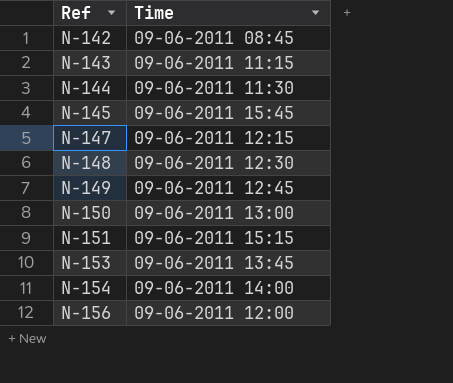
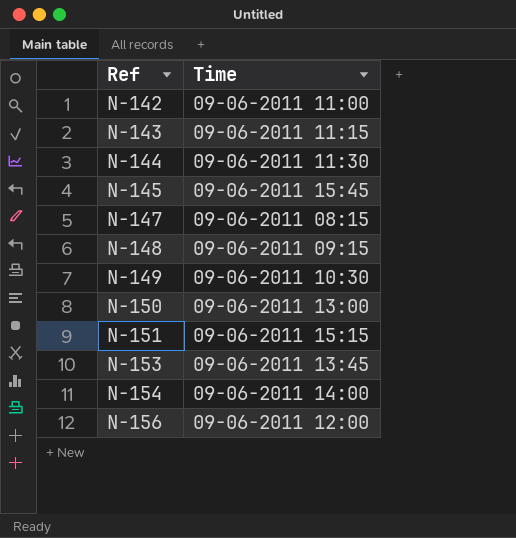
N-142 | Time: 09-06-2011 08:45 -> 09-06-2011 11:00
N-147 | Time: 09-06-2011 12:15 -> 09-06-2011 08:15
N-148 | Time: 09-06-2011 12:30 -> 09-06-2011 09:15
N-149 | Time: 09-06-2011 12:45 -> 09-06-2011 10:30

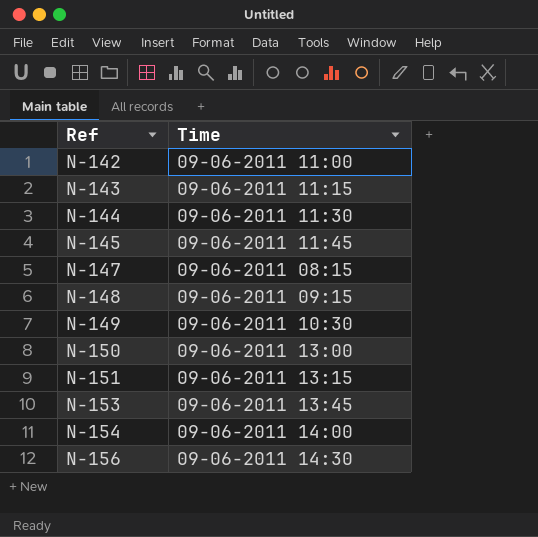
N-145 | Time: 09-06-2011 15:45 -> 09-06-2011 11:45
N-151 | Time: 09-06-2011 15:15 -> 09-06-2011 13:15
N-156 | Time: 09-06-2011 12:00 -> 09-06-2011 14:30

